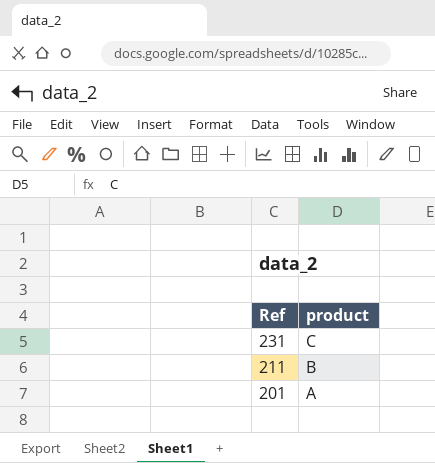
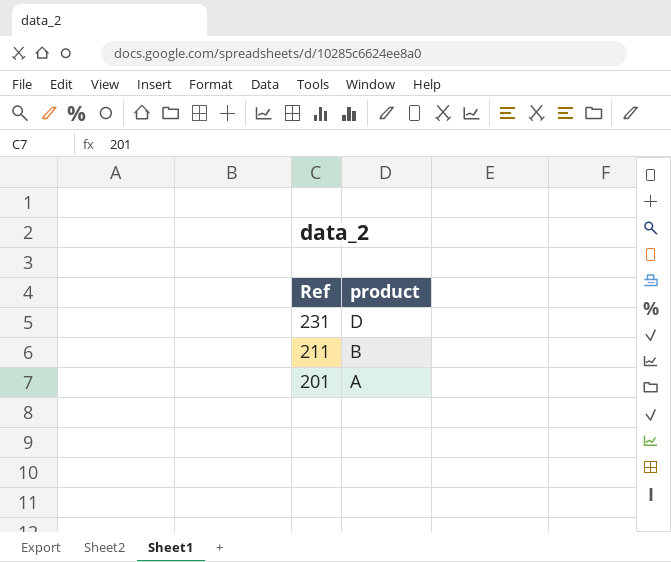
231 | product: C -> D

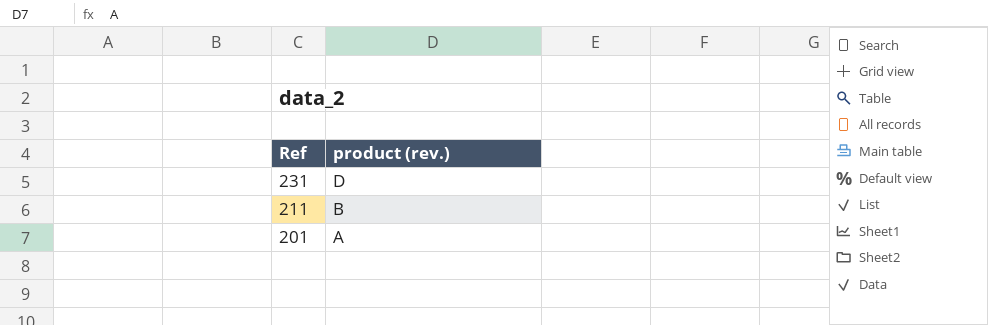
column name: product -> product (rev.)

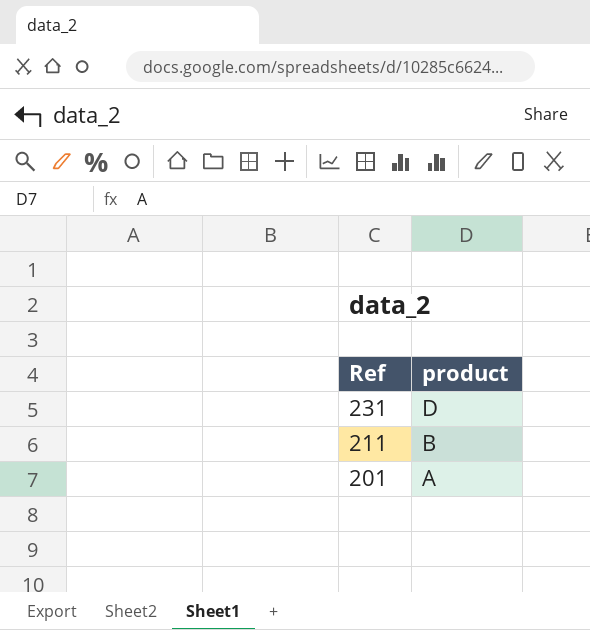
column name: product (rev.) -> product

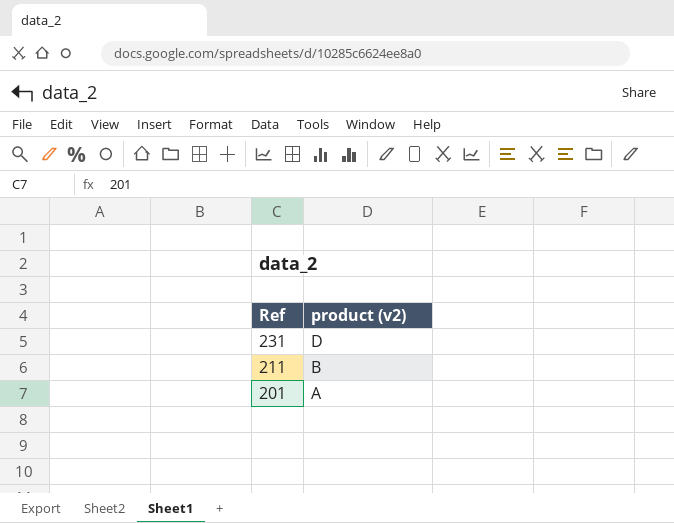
column name: product -> product (v2)

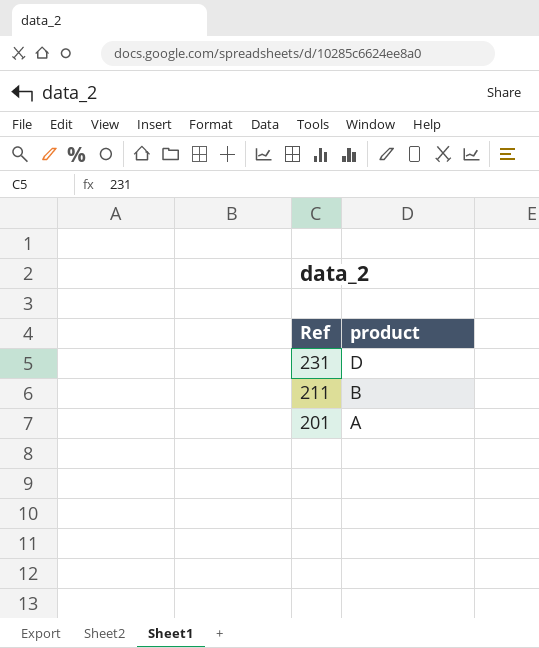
column name: product (v2) -> product

